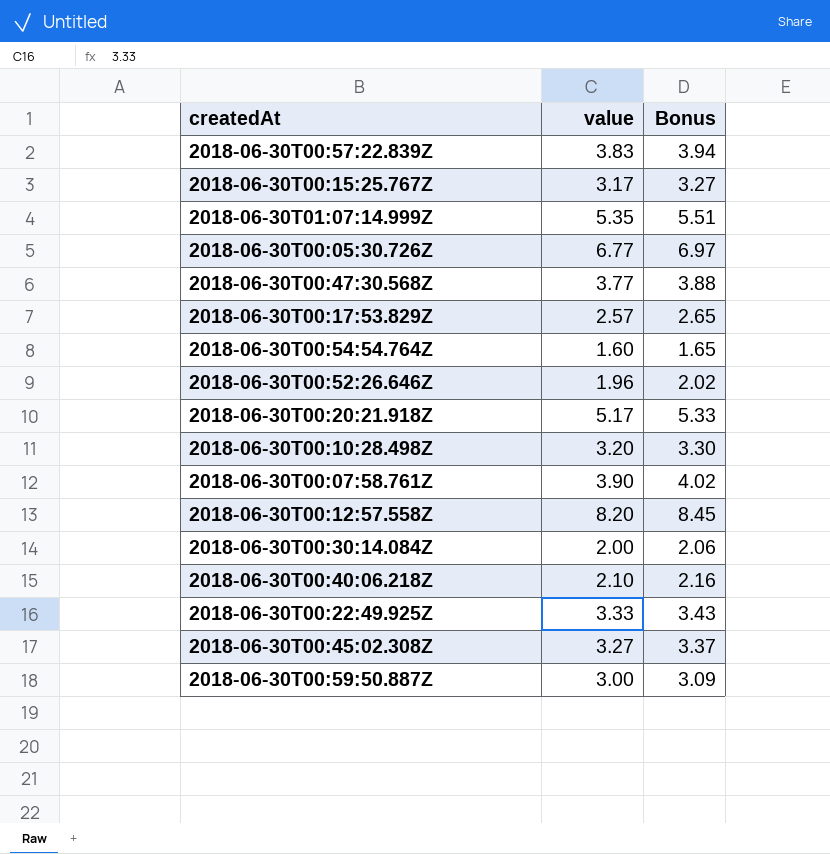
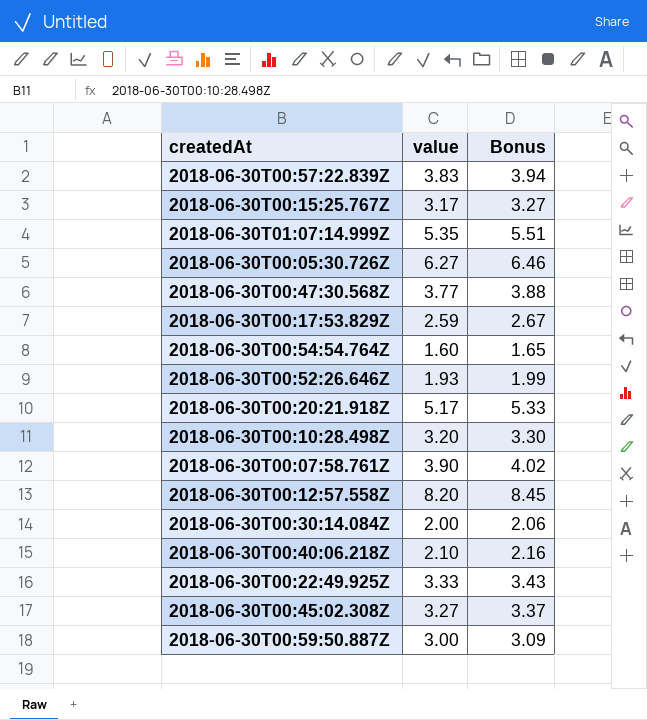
2018-06-30T00:05:30.726Z | value: 6.77 -> 6.27
2018-06-30T00:05:30.726Z | Bonus: 6.97 -> 6.46
2018-06-30T00:17:53.829Z | value: 2.57 -> 2.59
2018-06-30T00:17:53.829Z | Bonus: 2.65 -> 2.67
2018-06-30T00:52:26.646Z | value: 1.96 -> 1.93
2018-06-30T00:52:26.646Z | Bonus: 2.02 -> 1.99

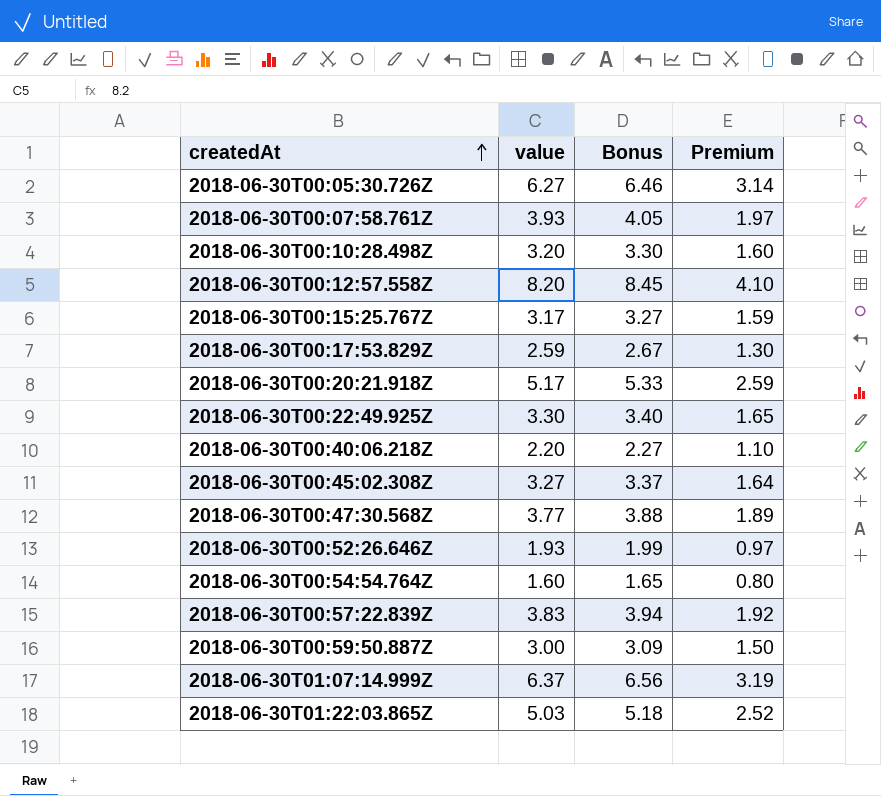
row order: none -> createdAt ascending
column Premium | formula: none -> [value] * 0.5
row 2018-06-30T00:30:14.084Z: 2.00 | 2.06 -> none
2018-06-30T00:07:58.761Z | value: 3.90 -> 3.93
2018-06-30T00:07:58.761Z | Bonus: 4.02 -> 4.05
2018-06-30T00:22:49.925Z | value: 3.33 -> 3.30
2018-06-30T00:22:49.925Z | Bonus: 3.43 -> 3.40
2018-06-30T00:40:06.218Z | value: 2.10 -> 2.20
2018-06-30T00:40:06.218Z | Bonus: 2.16 -> 2.27
2018-06-30T01:07:14.999Z | value: 5.35 -> 6.37
2018-06-30T01:07:14.999Z | Bonus: 5.51 -> 6.56
row 2018-06-30T01:22:03.865Z: none -> 5.03 | 5.18 | 2.52

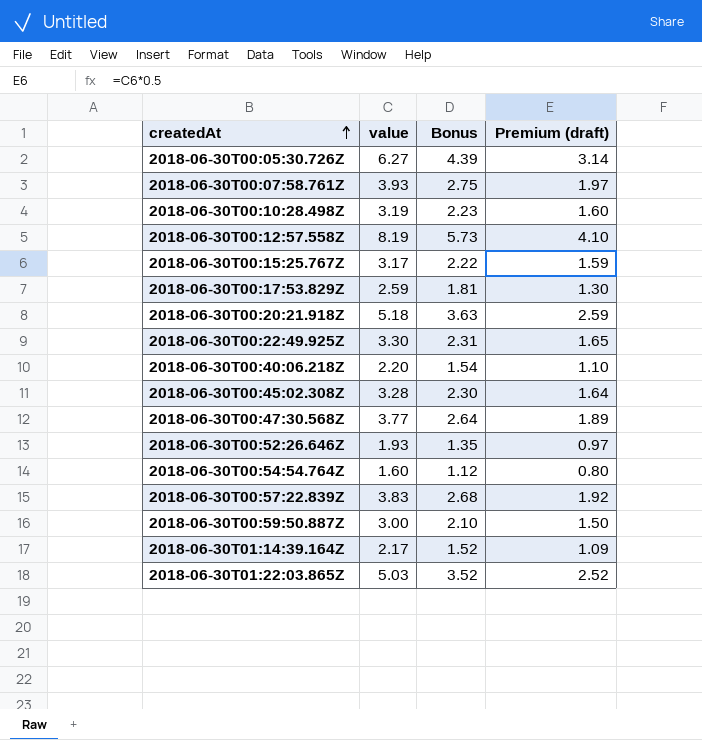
column Bonus | formula: [value] * 1.03 -> [value] * 0.7
column name: Premium -> Premium (draft)
row 2018-06-30T01:07:14.999Z: 6.37 | 6.56 | 3.19 -> none
2018-06-30T00:10:28.498Z | value: 3.20 -> 3.19
2018-06-30T00:12:57.558Z | value: 8.20 -> 8.19
2018-06-30T00:20:21.918Z | value: 5.17 -> 5.18
2018-06-30T00:45:02.308Z | value: 3.27 -> 3.28
row 2018-06-30T01:14:39.164Z: none -> 2.17 | 1.52 | 1.09

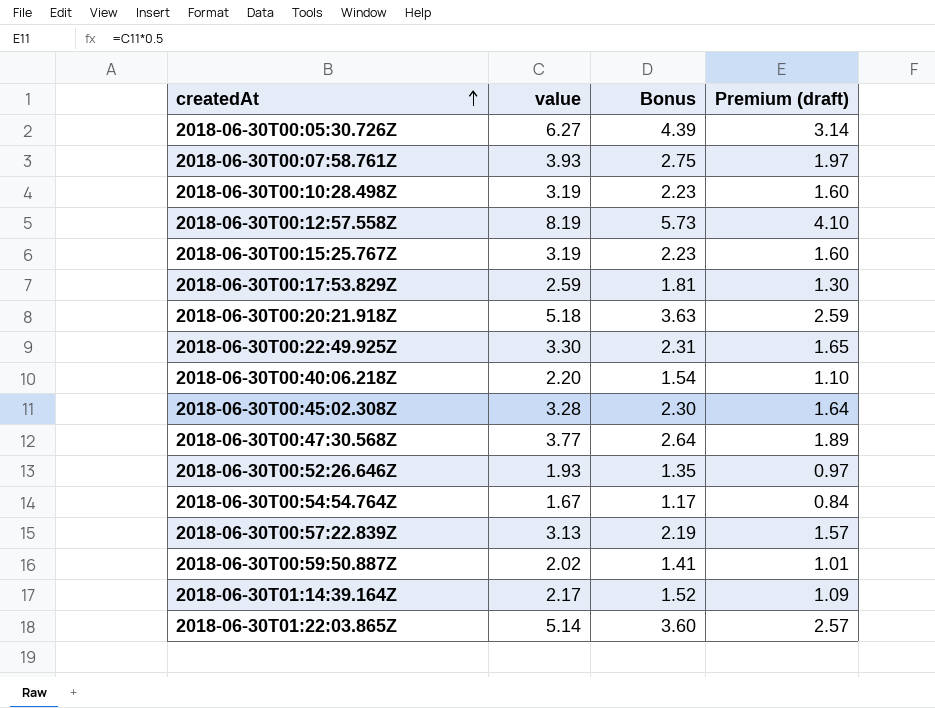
2018-06-30T00:15:25.767Z | value: 3.17 -> 3.19
2018-06-30T00:15:25.767Z | Bonus: 2.22 -> 2.23
2018-06-30T00:15:25.767Z | Premium (draft): 1.59 -> 1.60
2018-06-30T00:54:54.764Z | value: 1.60 -> 1.67
2018-06-30T00:54:54.764Z | Bonus: 1.12 -> 1.17
2018-06-30T00:54:54.764Z | Premium (draft): 0.80 -> 0.84
2018-06-30T00:57:22.839Z | value: 3.83 -> 3.13
2018-06-30T00:57:22.839Z | Bonus: 2.68 -> 2.19
2018-06-30T00:57:22.839Z | Premium (draft): 1.92 -> 1.57
2018-06-30T00:59:50.887Z | value: 3.00 -> 2.02
2018-06-30T00:59:50.887Z | Bonus: 2.10 -> 1.41
2018-06-30T00:59:50.887Z | Premium (draft): 1.50 -> 1.01
2018-06-30T01:22:03.865Z | value: 5.03 -> 5.14
2018-06-30T01:22:03.865Z | Bonus: 3.52 -> 3.60
2018-06-30T01:22:03.865Z | Premium (draft): 2.52 -> 2.57

